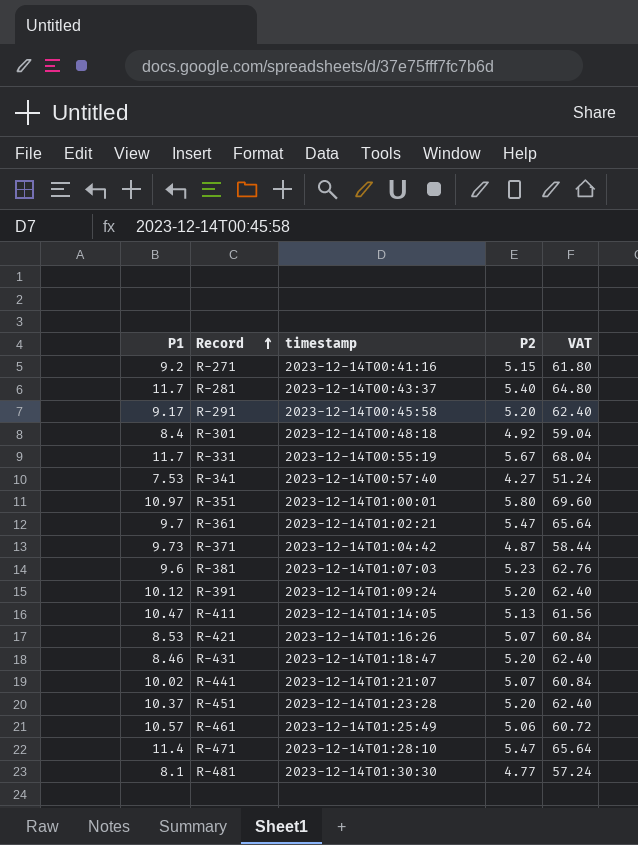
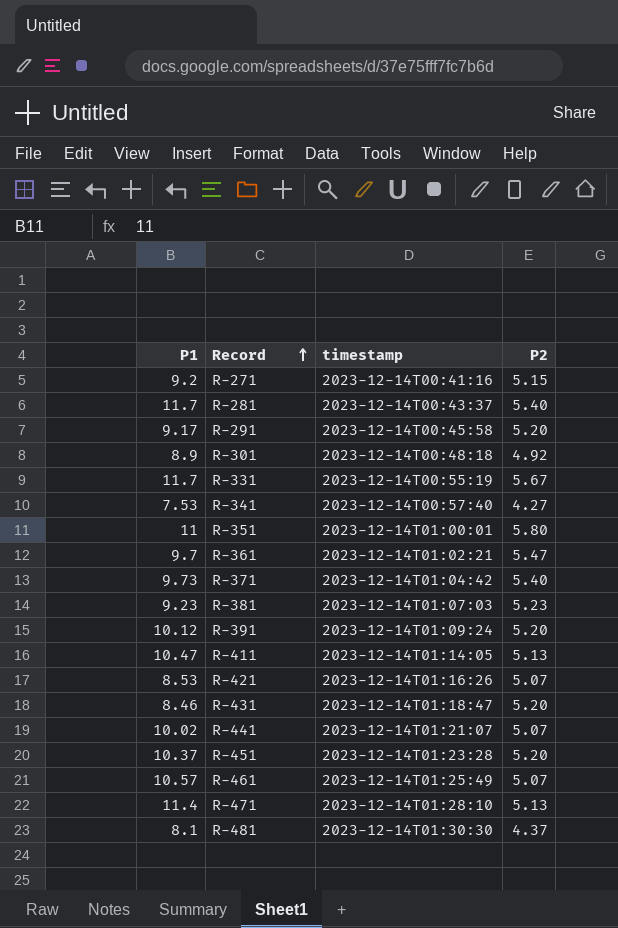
column VAT | formula: [P2] * 12 -> none
R-301 | P1: 8.4 -> 8.9
R-351 | P1: 10.97 -> 11
R-371 | P2: 4.87 -> 5.40
R-381 | P1: 9.6 -> 9.23
R-461 | P2: 5.06 -> 5.07
R-471 | P2: 5.47 -> 5.13
R-481 | P2: 4.77 -> 4.37

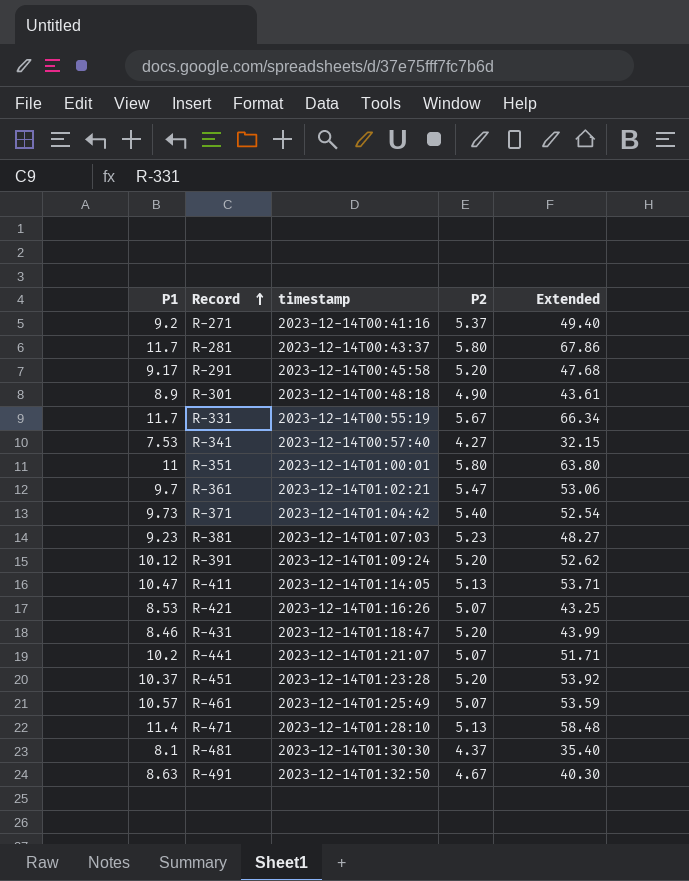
column Extended | formula: none -> [P1] * [P2]
R-271 | P2: 5.15 -> 5.37
R-281 | P2: 5.40 -> 5.80
R-301 | P2: 4.92 -> 4.90
R-441 | P1: 10.02 -> 10.2
row R-491: none -> 8.63 | 2023-12-14T01:32:50 | 4.67 | 40.30

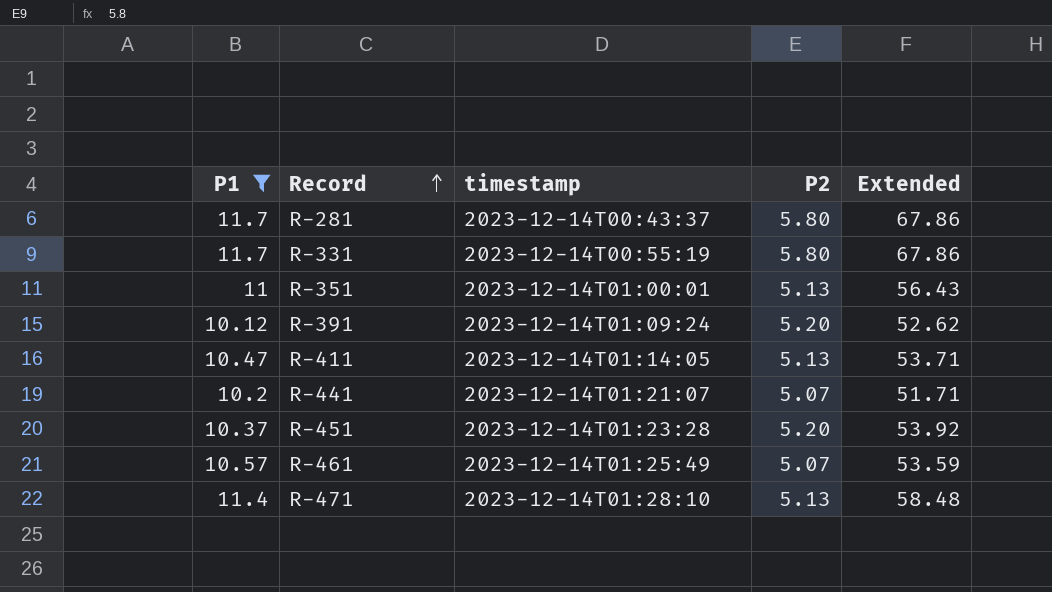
filter: none -> P1 >= 10.12
R-331 | P2: 5.67 -> 5.80
R-331 | Extended: 66.34 -> 67.86
R-351 | P2: 5.80 -> 5.13
R-351 | Extended: 63.80 -> 56.43

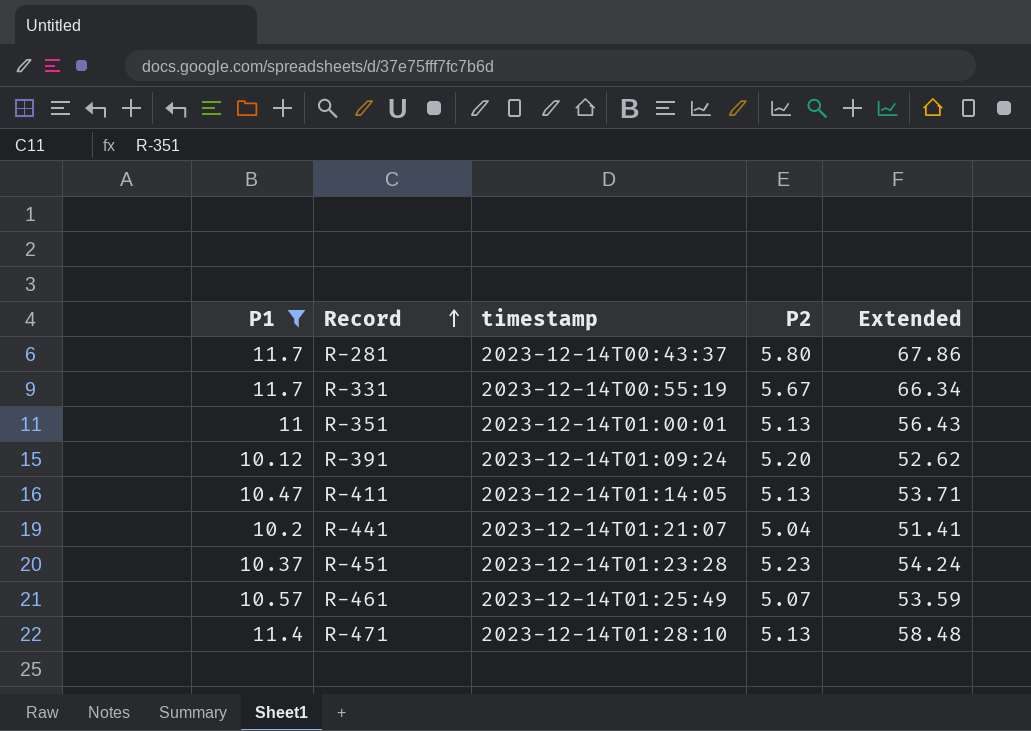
R-331 | P2: 5.80 -> 5.67
R-331 | Extended: 67.86 -> 66.34
R-441 | P2: 5.07 -> 5.04
R-441 | Extended: 51.71 -> 51.41
R-451 | P2: 5.20 -> 5.23
R-451 | Extended: 53.92 -> 54.24

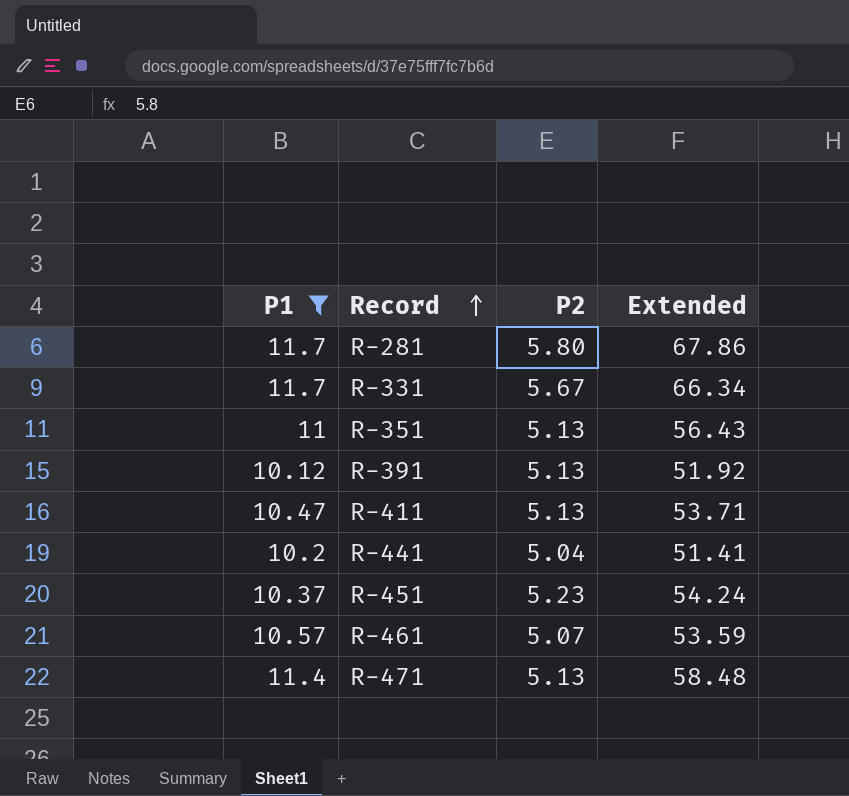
column timestamp | position: 3 -> none
R-391 | P2: 5.20 -> 5.13
R-391 | Extended: 52.62 -> 51.92

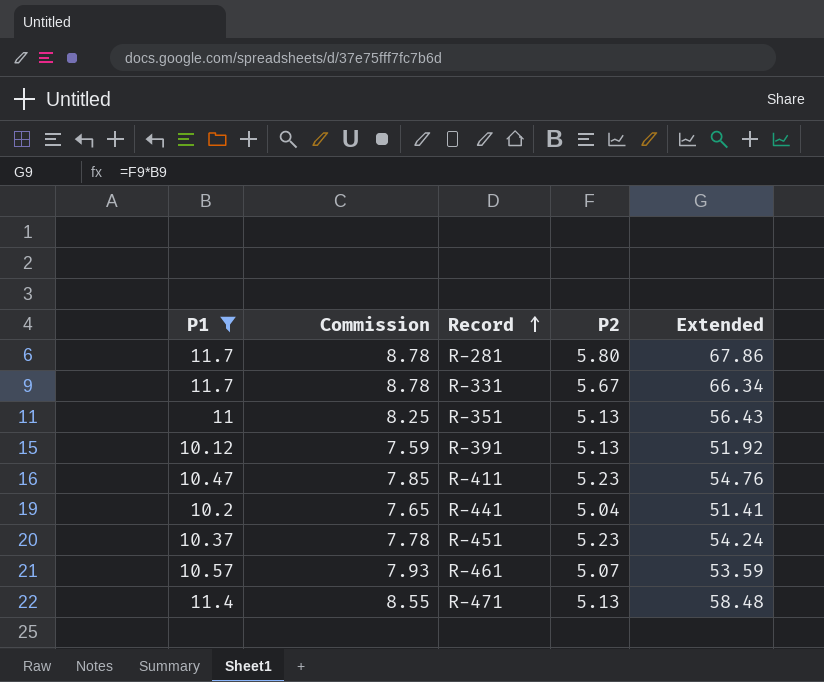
column Commission | formula: none -> [P1] * 0.75
R-411 | P2: 5.13 -> 5.23
R-411 | Extended: 53.71 -> 54.76

